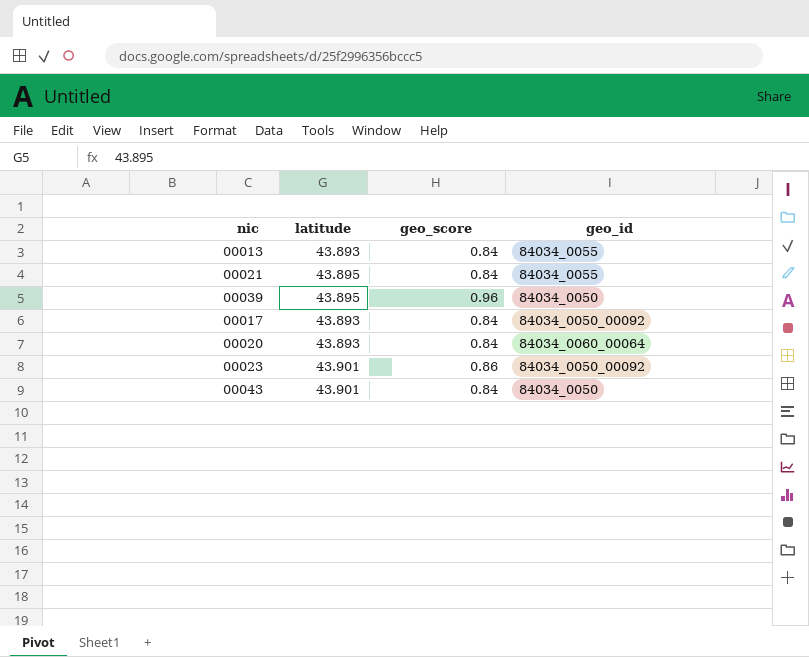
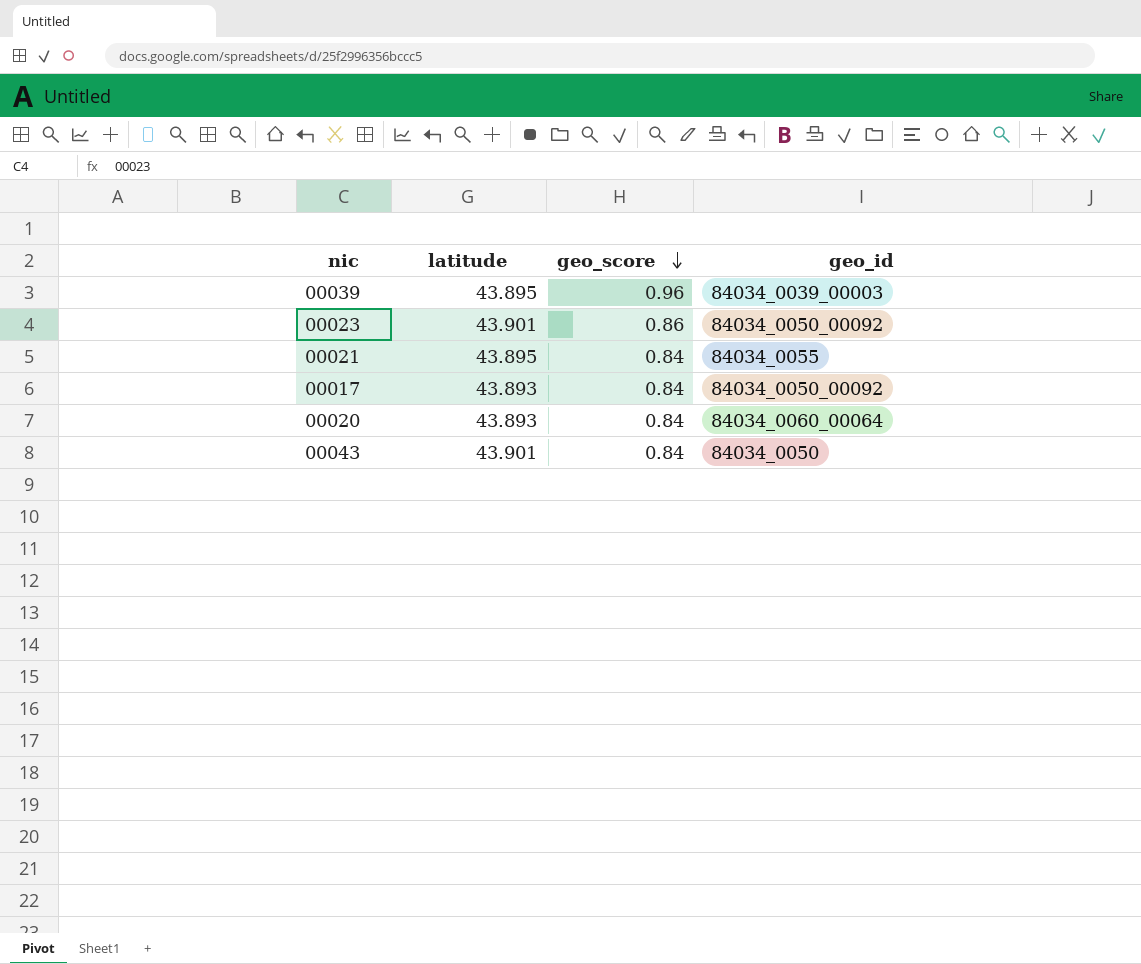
row order: none -> geo_score descending
row 00013: 43.893 | 0.84 | 84034_0055 -> none
00039 | geo_id: 84034_0050 -> 84034_0039_00003

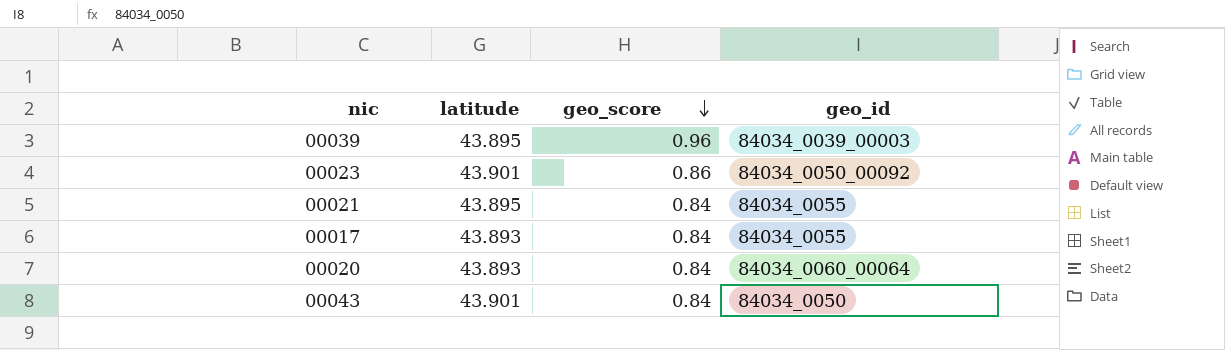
00017 | geo_id: 84034_0050_00092 -> 84034_0055

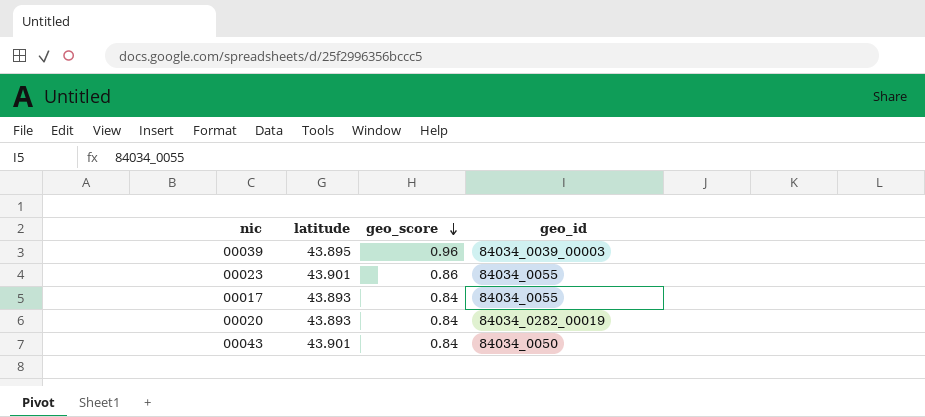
row 00021: 43.895 | 0.84 | 84034_0055 -> none
00023 | geo_id: 84034_0050_00092 -> 84034_0055
00020 | geo_id: 84034_0060_00064 -> 84034_0282_00019

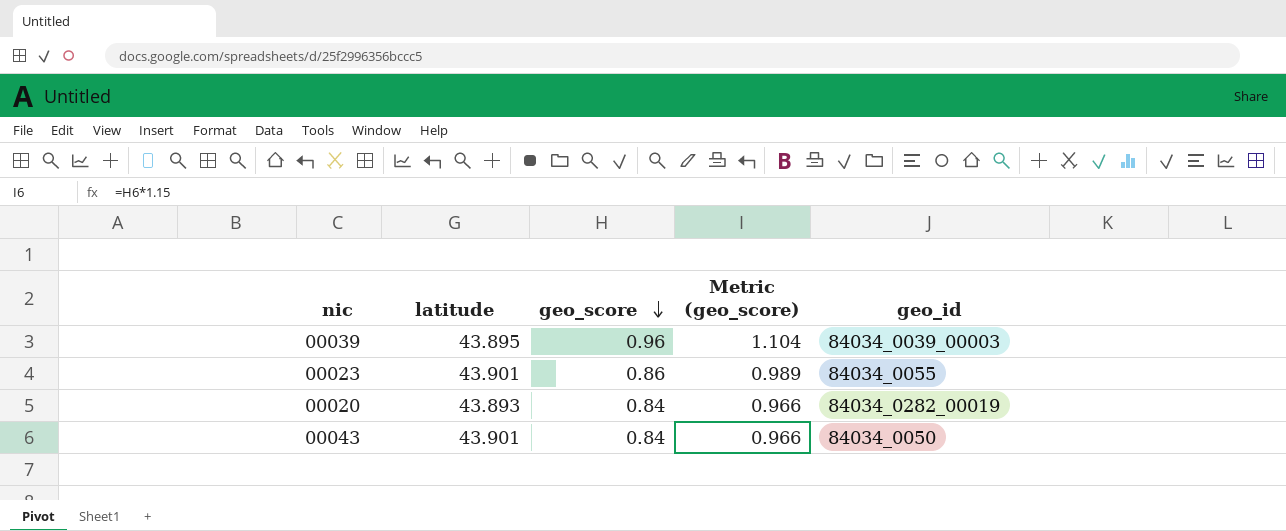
column Metric (geo_score) | formula: none -> [geo_score] * 1.15
row 00017: 43.893 | 0.84 | 84034_0055 -> none

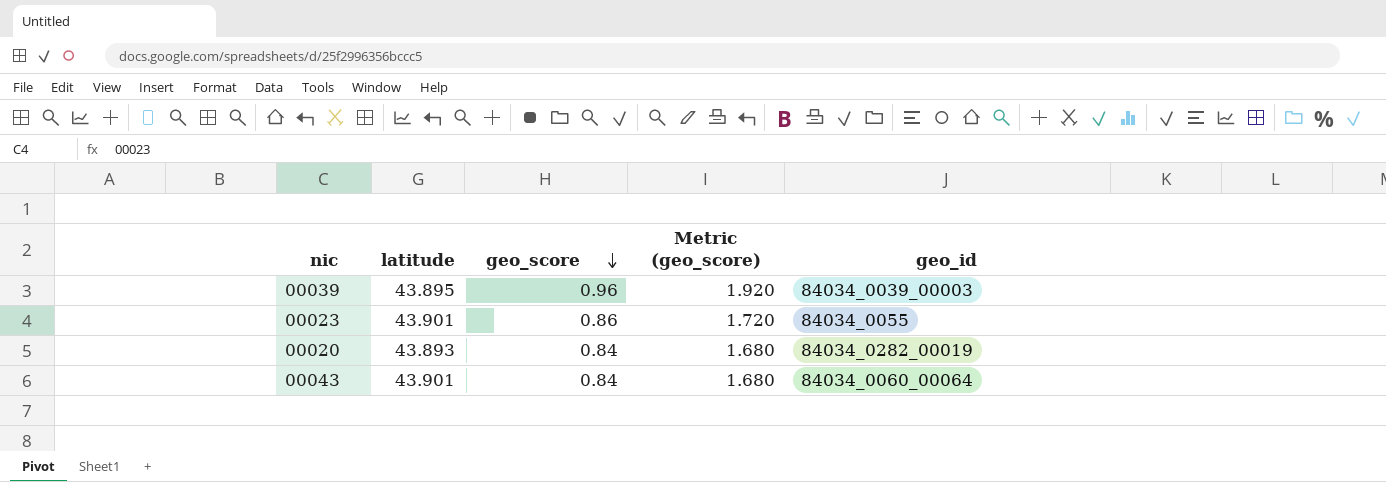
column Metric (geo_score) | formula: [geo_score] * 1.15 -> [geo_score] * 2
00043 | geo_id: 84034_0050 -> 84034_0060_00064

